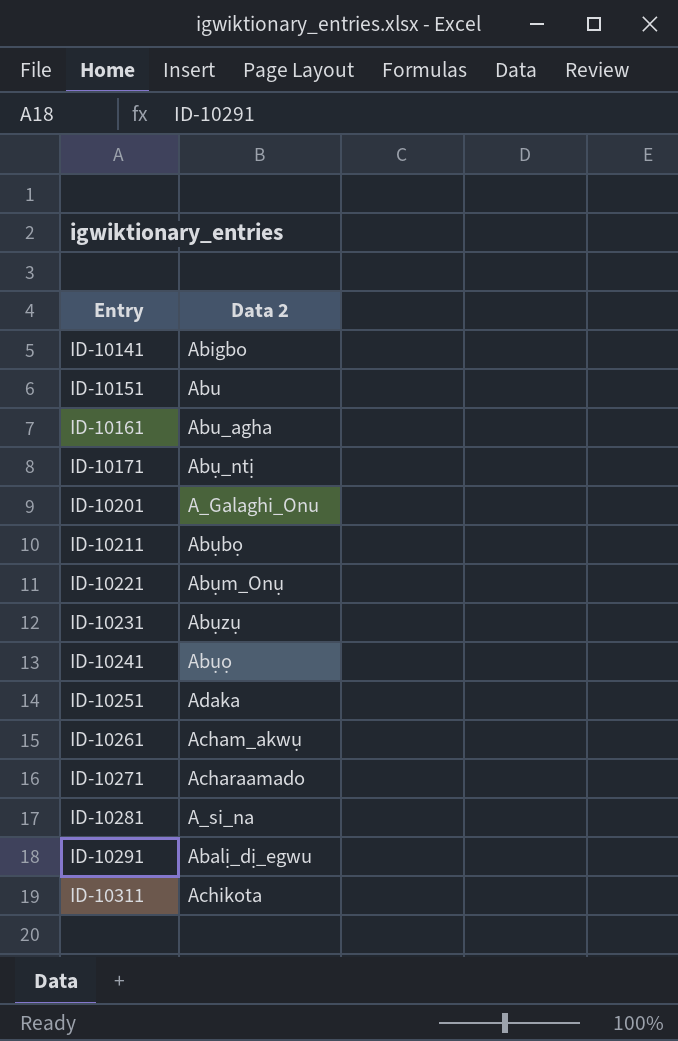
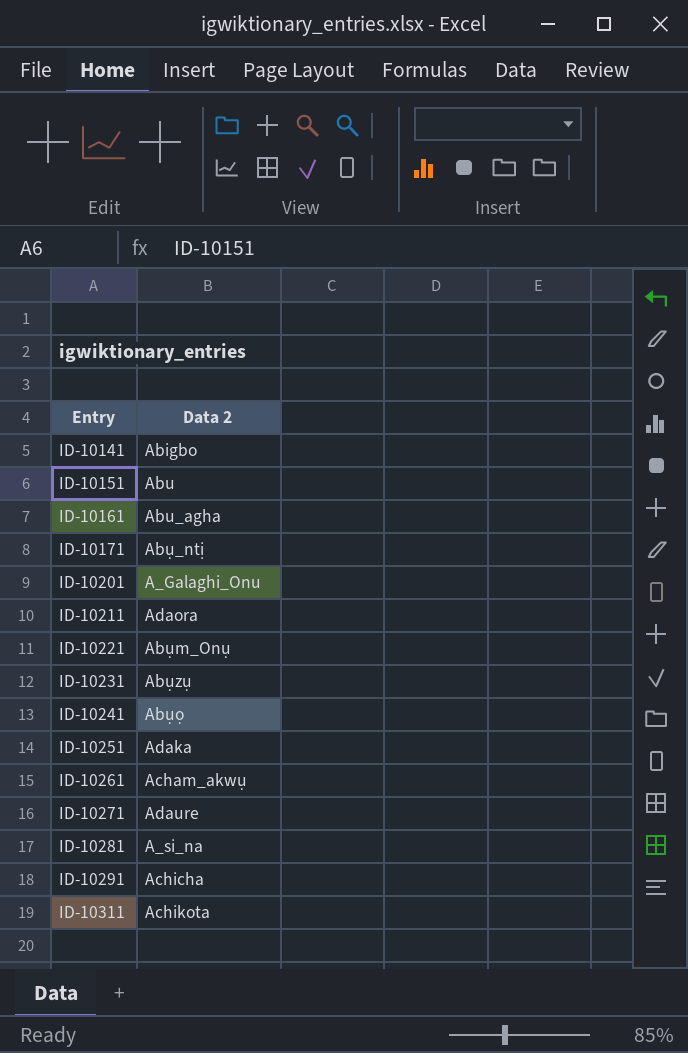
ID-10211 | Data 2: Abụbọ -> Adaora
ID-10271 | Data 2: Acharaamado -> Adaure
ID-10291 | Data 2: Abalị_dị_egwu -> Achicha

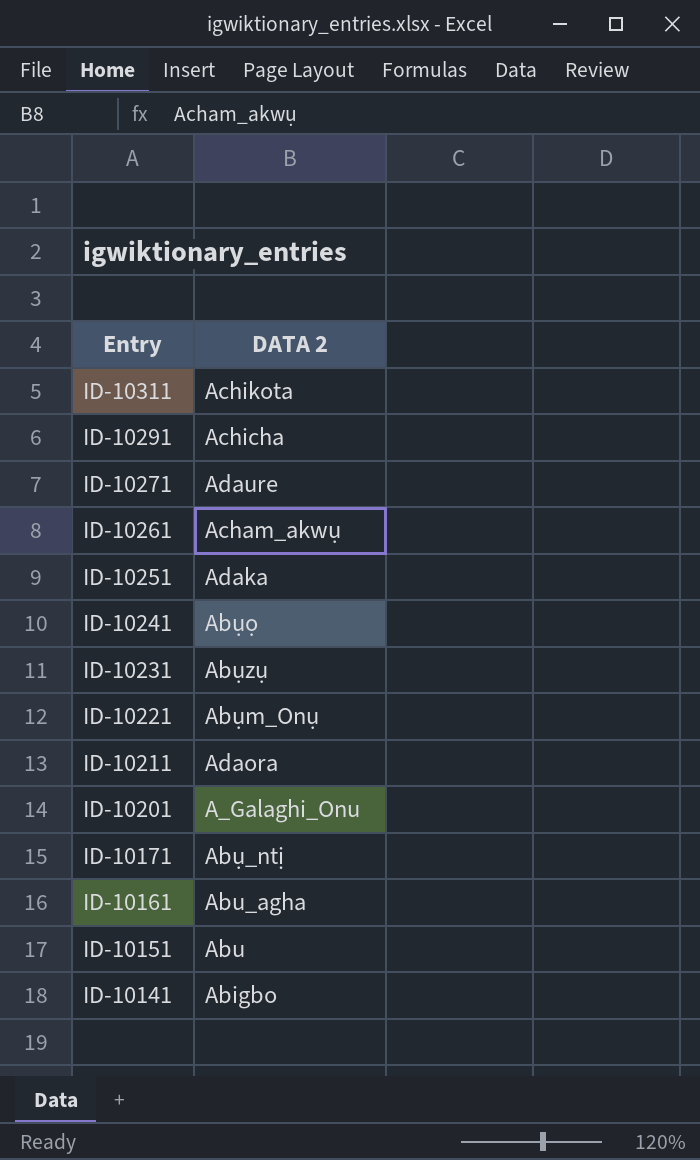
row order: Entry ascending -> Entry descending
column name: Data 2 -> DATA 2
row ID-10281: A_si_na -> none

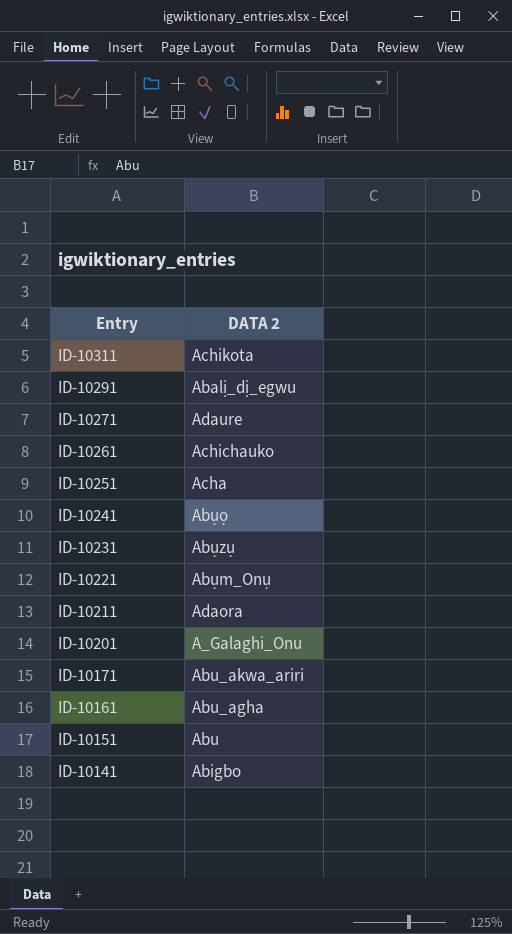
ID-10291 | DATA 2: Achicha -> Abalị_dị_egwu
ID-10261 | DATA 2: Acham_akwụ -> Achichauko
ID-10251 | DATA 2: Adaka -> Acha
ID-10171 | DATA 2: Abụ_ntị -> Abu_akwa_ariri

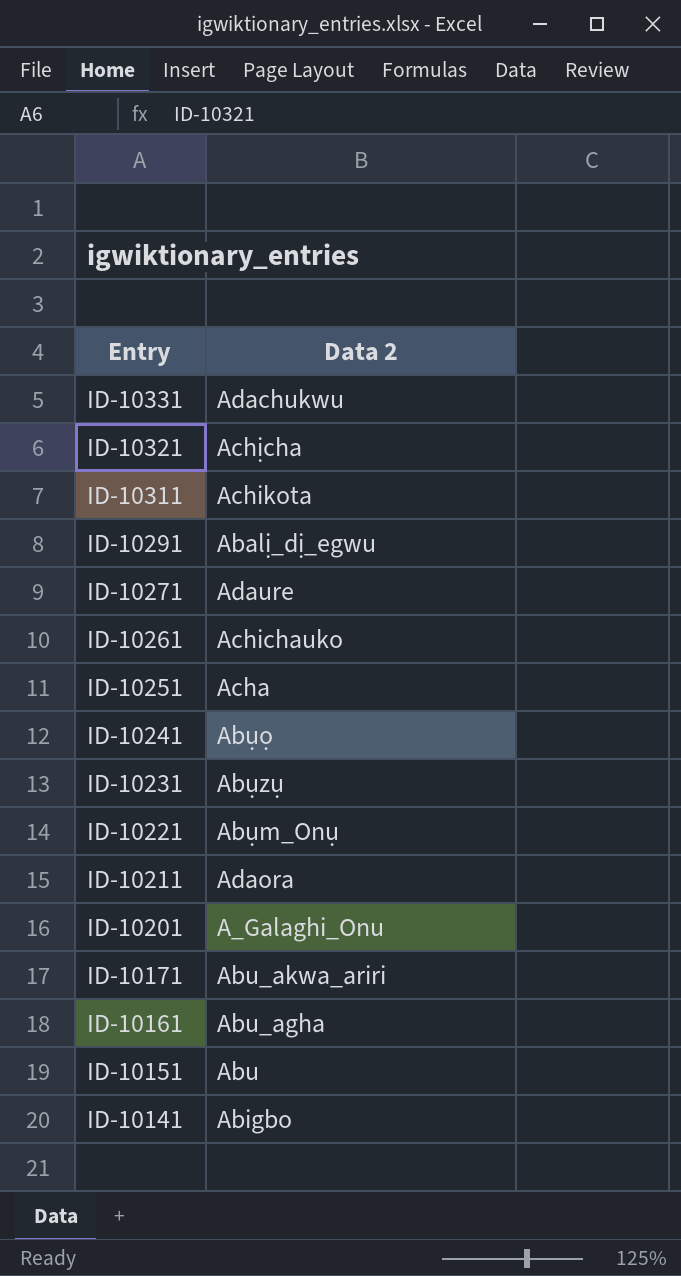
column name: DATA 2 -> Data 2
row ID-10331: none -> Adachukwu
row ID-10321: none -> Achịcha

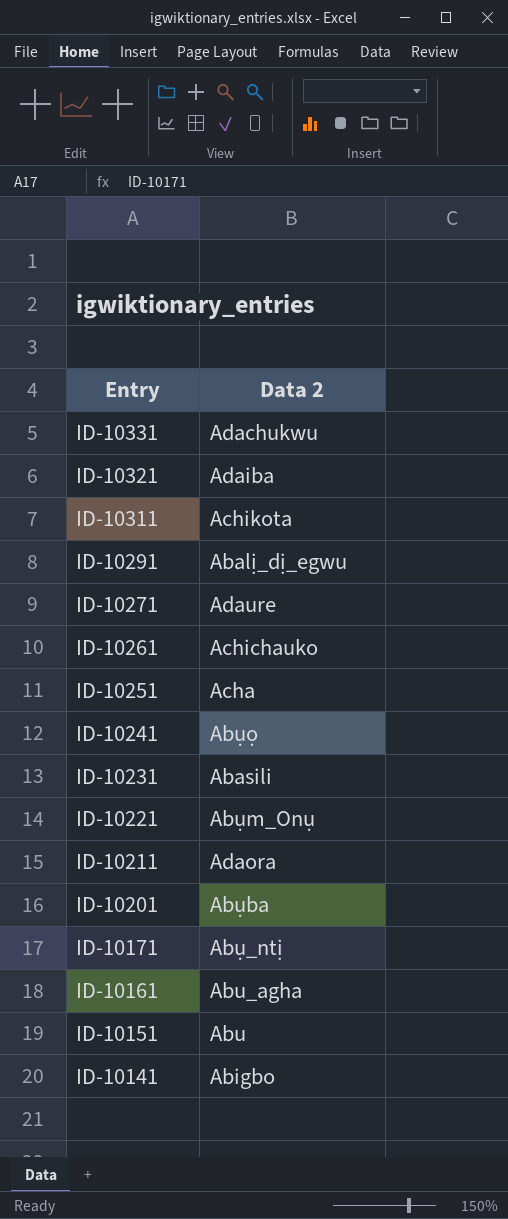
ID-10321 | Data 2: Achịcha -> Adaiba
ID-10231 | Data 2: Abụzụ -> Abasili
ID-10201 | Data 2: A_Galaghi_Onu -> Abụba
ID-10171 | Data 2: Abu_akwa_ariri -> Abụ_ntị

